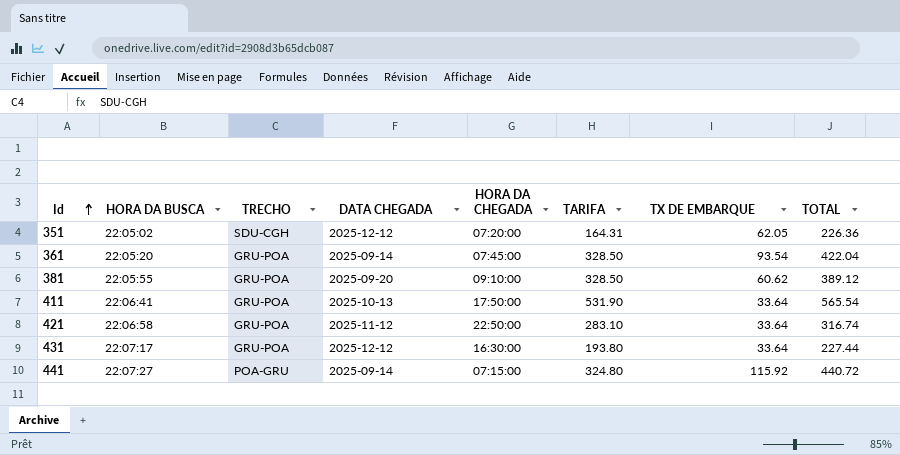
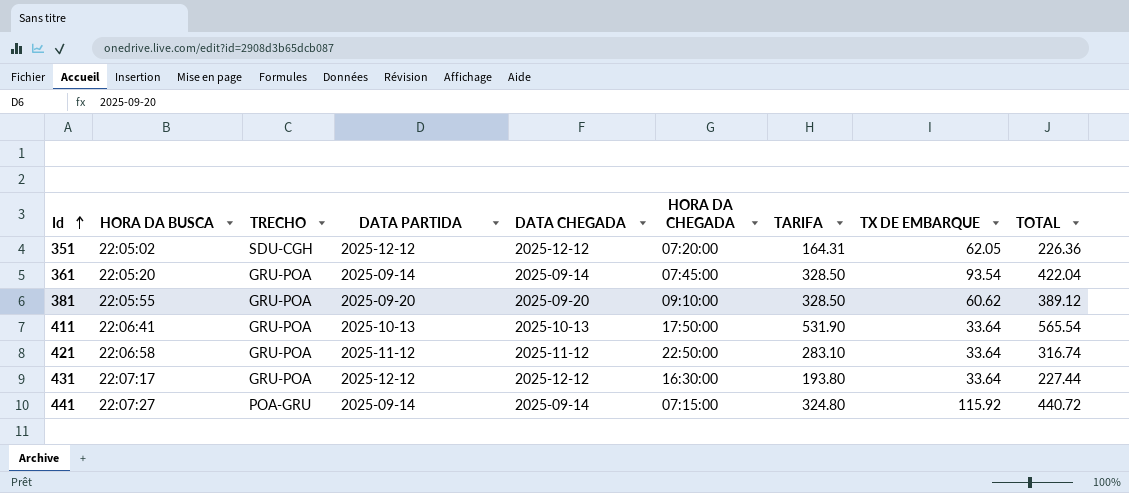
column DATA PARTIDA | position: none -> 4

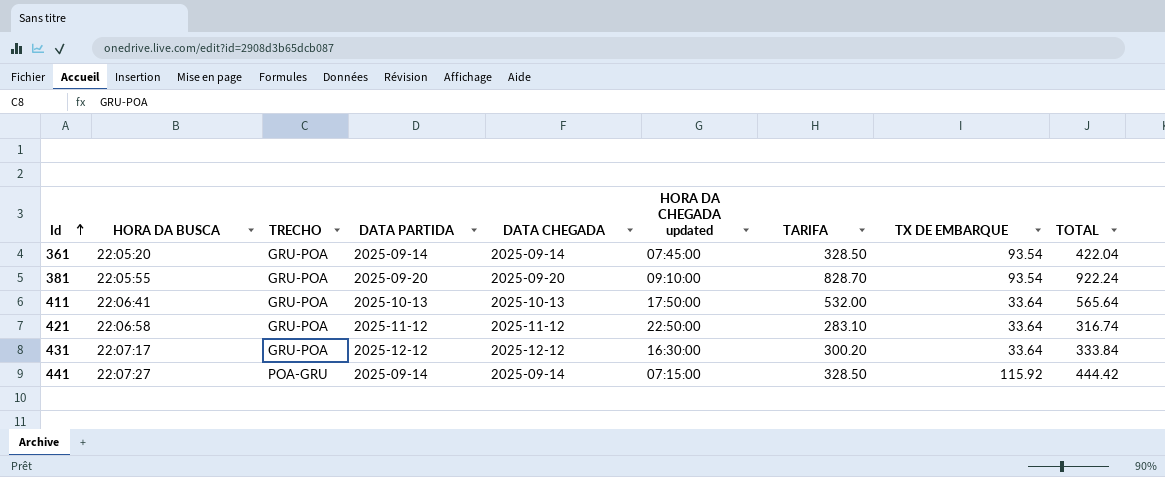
column name: HORA DA CHEGADA -> HORA DA CHEGADA updated
row 351: 22:05:02 | SDU-CGH | 2025-12-12 | 2025-12-12 | 07:20:00 | 164.31 | 62.05 | 226.36 -> none
381 | TARIFA: 328.50 -> 828.70
381 | TX DE EMBARQUE: 60.62 -> 93.54
381 | TOTAL: 389.12 -> 922.24
411 | TARIFA: 531.90 -> 532.00
411 | TOTAL: 565.54 -> 565.64
431 | TARIFA: 193.80 -> 300.20
431 | TOTAL: 227.44 -> 333.84
441 | TARIFA: 324.80 -> 328.50
441 | TOTAL: 440.72 -> 444.42

